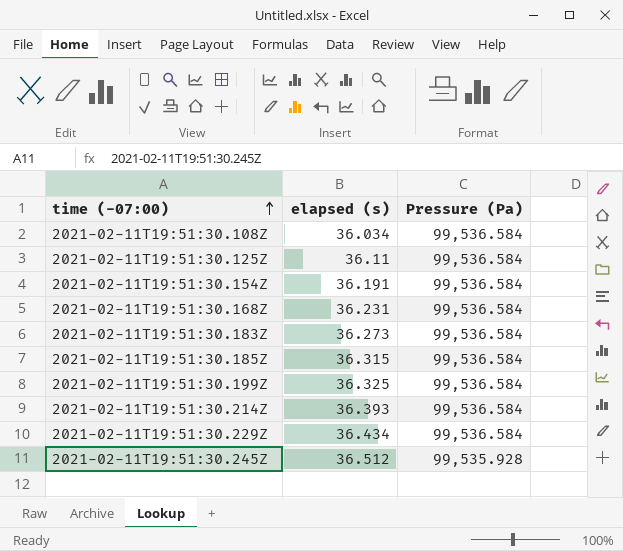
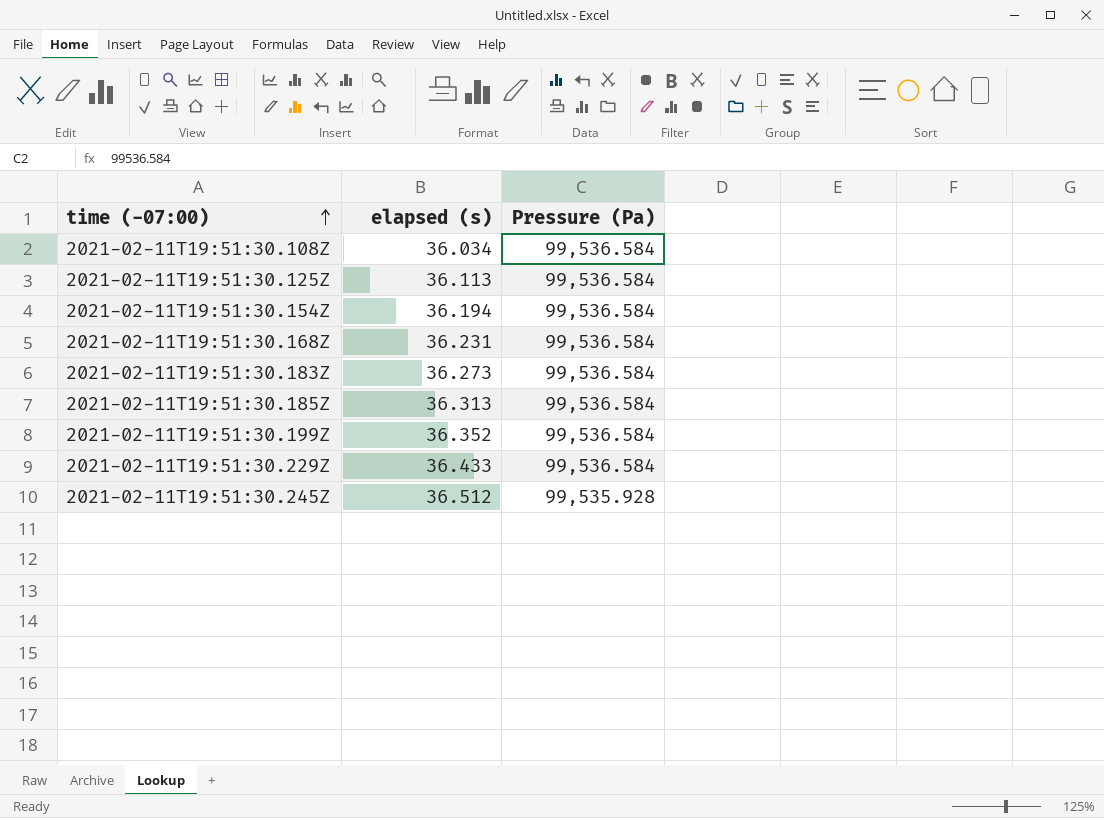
row 2021-02-11T19:51:30.214Z: 36.393 | 99,536.584 -> none
2021-02-11T19:51:30.125Z | elapsed (s): 36.11 -> 36.113
2021-02-11T19:51:30.154Z | elapsed (s): 36.191 -> 36.194
2021-02-11T19:51:30.185Z | elapsed (s): 36.315 -> 36.313
2021-02-11T19:51:30.199Z | elapsed (s): 36.325 -> 36.352
2021-02-11T19:51:30.229Z | elapsed (s): 36.434 -> 36.433

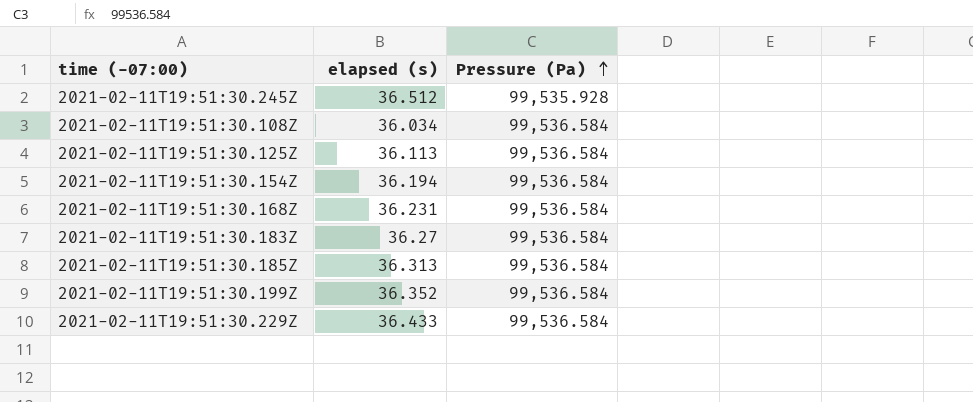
row order: time (-07:00) ascending -> Pressure (Pa) ascending
2021-02-11T19:51:30.183Z | elapsed (s): 36.273 -> 36.27

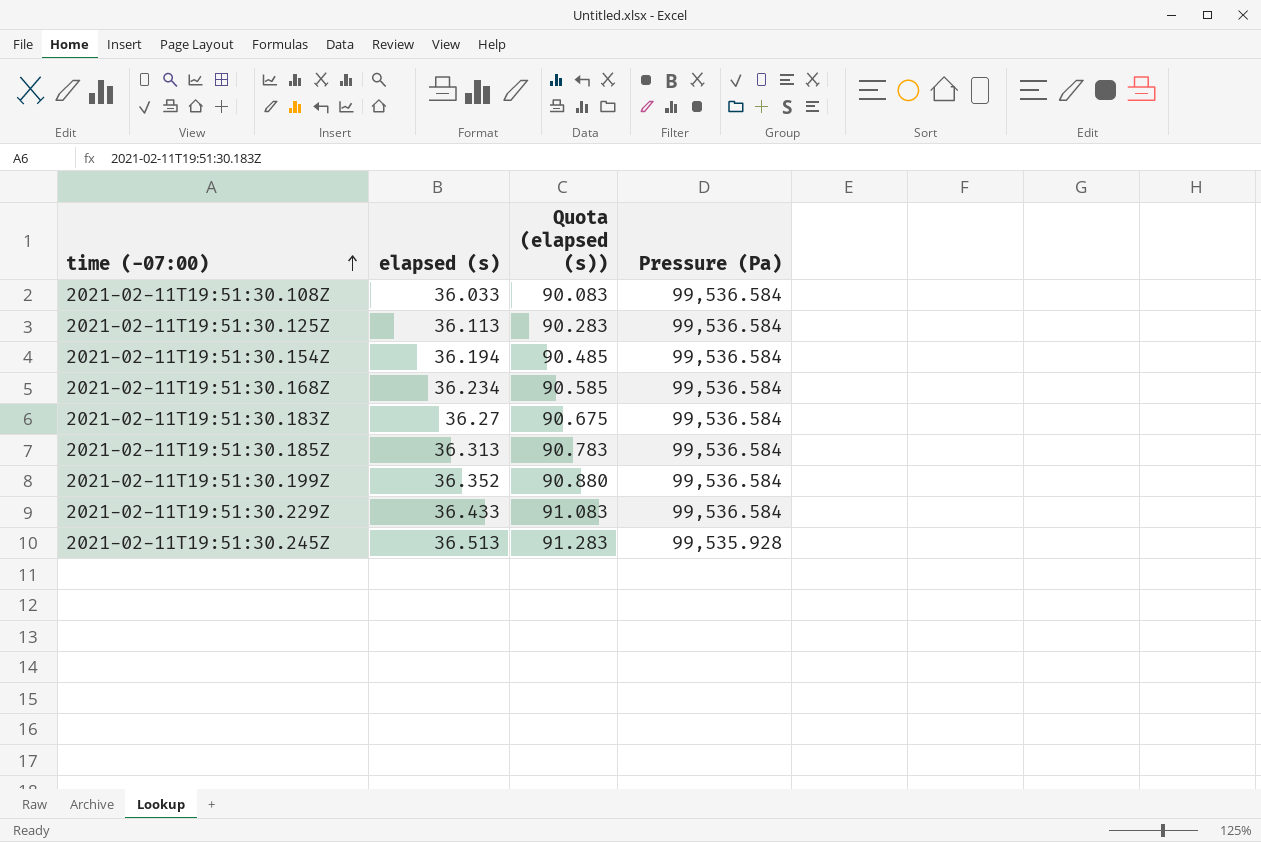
row order: Pressure (Pa) ascending -> time (-07:00) ascending
column Quota (elapsed (s)) | formula: none -> [elapsed (s)] * 2.5
2021-02-11T19:51:30.108Z | elapsed (s): 36.034 -> 36.033
2021-02-11T19:51:30.168Z | elapsed (s): 36.231 -> 36.234
2021-02-11T19:51:30.245Z | elapsed (s): 36.512 -> 36.513

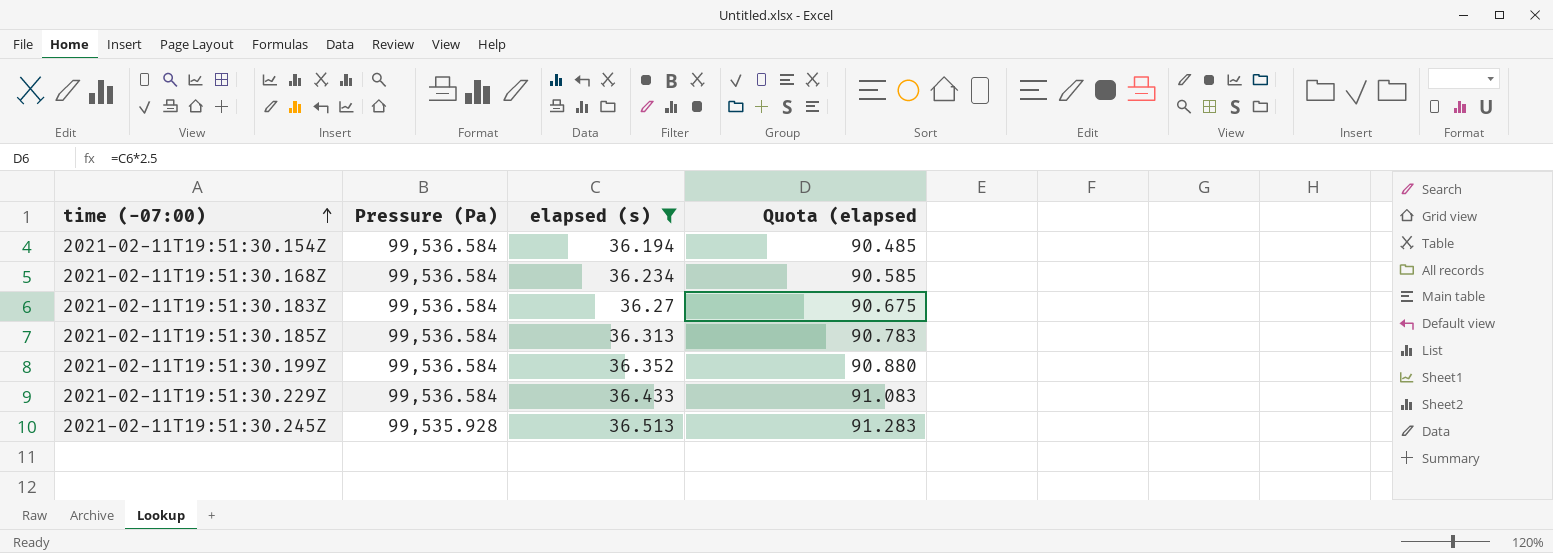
filter: none -> elapsed (s) >= 36.194
column Pressure (Pa) | position: 4 -> 2
column name: Quota (elapsed (s)) -> Quota (elapsed

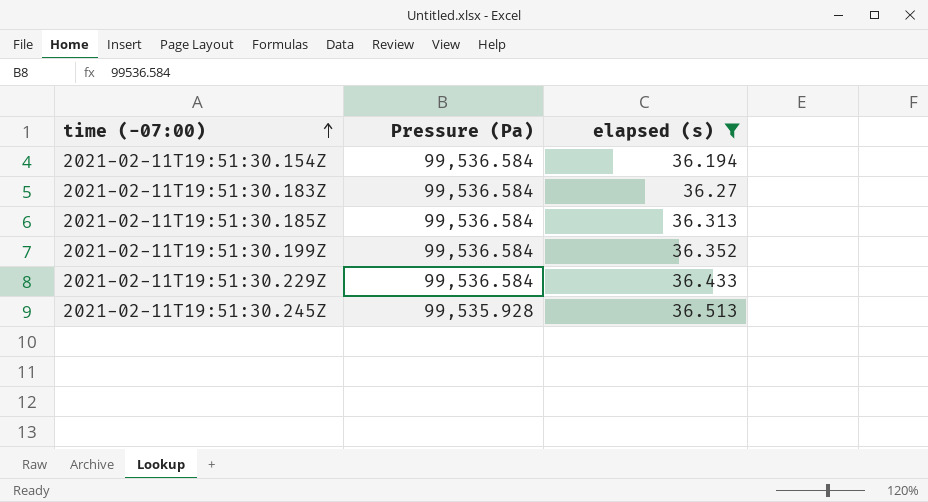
column Quota (elapsed | formula: [elapsed (s)] * 2.5 -> none
row 2021-02-11T19:51:30.168Z: 99,536.584 | 36.234 | 90.585 -> none

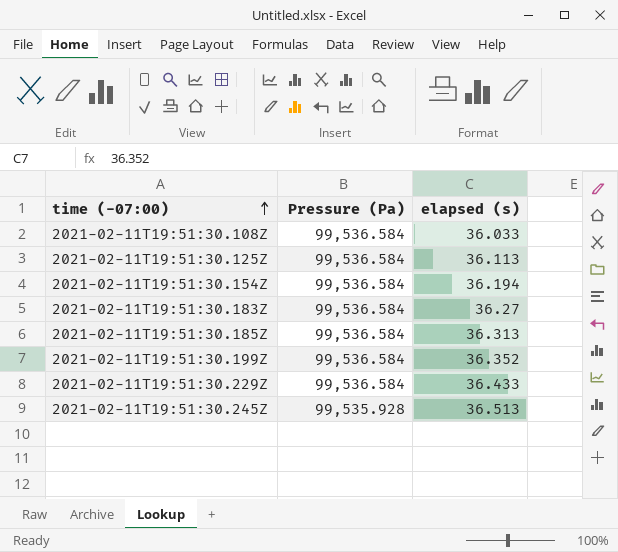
filter: elapsed (s) >= 36.194 -> none

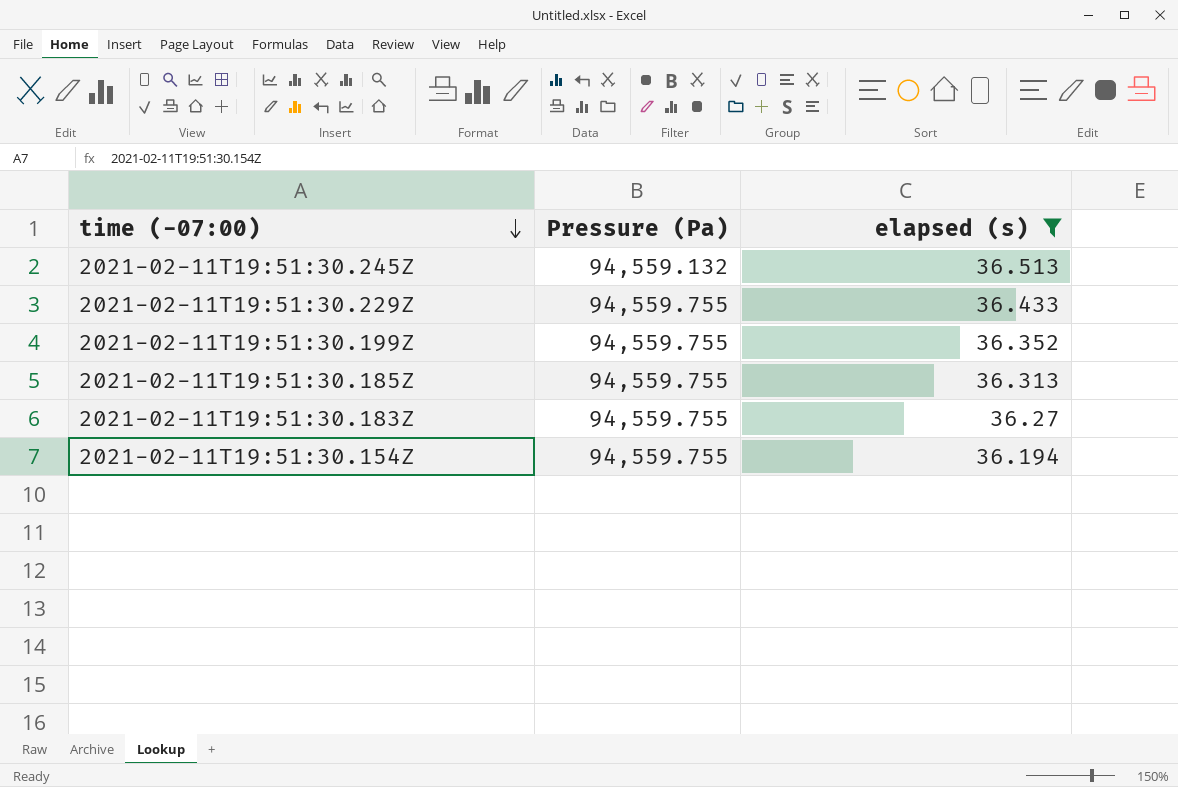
filter: none -> elapsed (s) >= 36.194
row order: time (-07:00) ascending -> time (-07:00) descending
2021-02-11T19:51:30.245Z | Pressure (Pa): 99,535.928 -> 94,559.132
2021-02-11T19:51:30.229Z | Pressure (Pa): 99,536.584 -> 94,559.755
2021-02-11T19:51:30.199Z | Pressure (Pa): 99,536.584 -> 94,559.755
2021-02-11T19:51:30.185Z | Pressure (Pa): 99,536.584 -> 94,559.755
2021-02-11T19:51:30.183Z | Pressure (Pa): 99,536.584 -> 94,559.755
2021-02-11T19:51:30.154Z | Pressure (Pa): 99,536.584 -> 94,559.755

